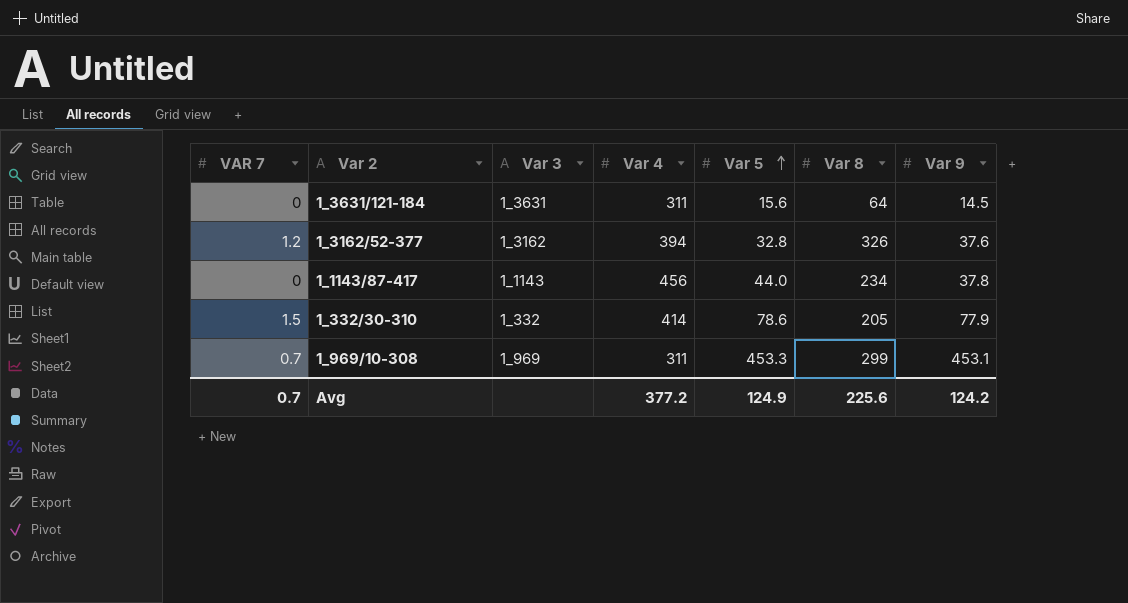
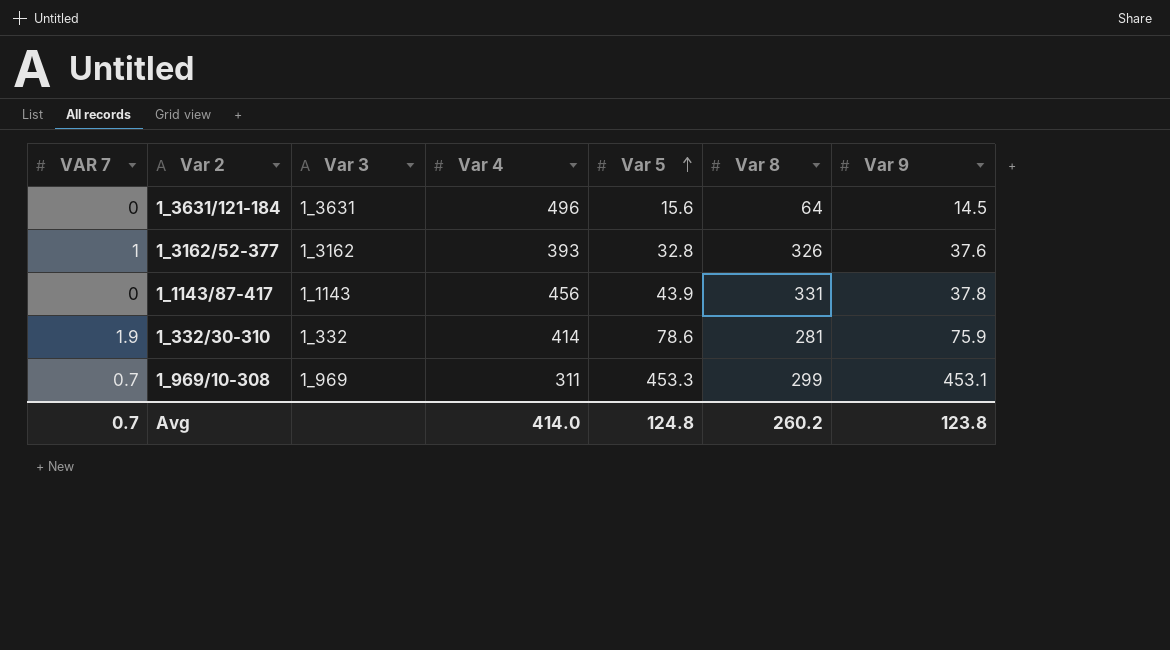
1_3631/121-184 | Var 4: 311 -> 496
1_3162/52-377 | VAR 7: 1.2 -> 1
1_3162/52-377 | Var 4: 394 -> 393
1_1143/87-417 | Var 5: 44.0 -> 43.9
1_1143/87-417 | Var 8: 234 -> 331
1_332/30-310 | VAR 7: 1.5 -> 1.9
1_332/30-310 | Var 8: 205 -> 281
1_332/30-310 | Var 9: 77.9 -> 75.9
Avg | Var 4: 377.2 -> 414.0
Avg | Var 5: 124.9 -> 124.8
Avg | Var 8: 225.6 -> 260.2
Avg | Var 9: 124.2 -> 123.8

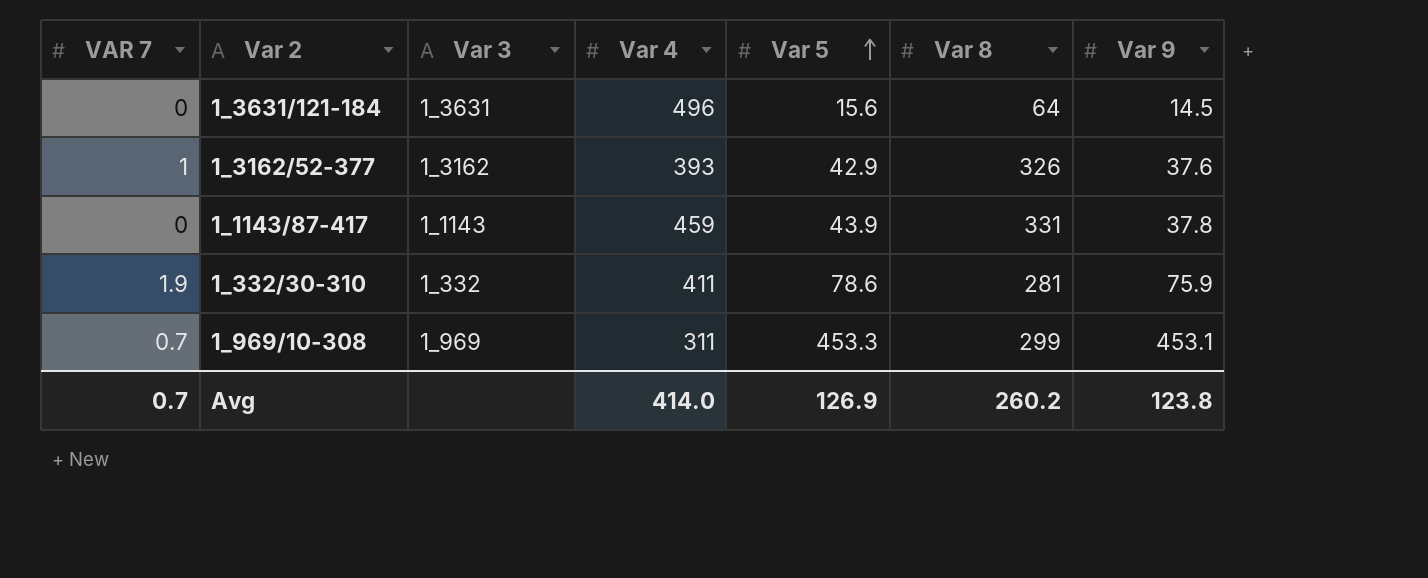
1_3162/52-377 | Var 5: 32.8 -> 42.9
1_1143/87-417 | Var 4: 456 -> 459
1_332/30-310 | Var 4: 414 -> 411
Avg | Var 5: 124.8 -> 126.9

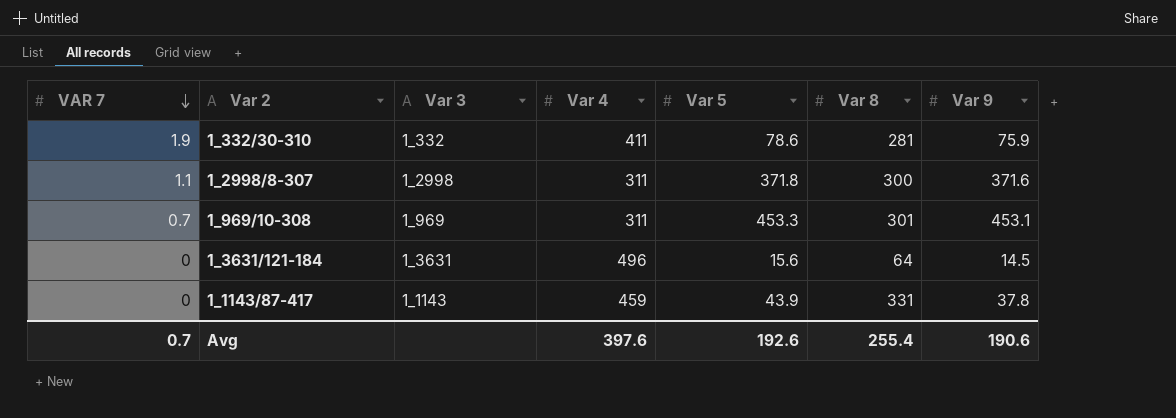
row order: Var 5 ascending -> VAR 7 descending
row 1_3162/52-377: 1 | 1_3162 | 393 | 42.9 | 326 | 37.6 -> none
row 1_2998/8-307: none -> 1.1 | 1_2998 | 311 | 371.8 | 300 | 371.6
1_969/10-308 | Var 8: 299 -> 301
Avg | Var 4: 414.0 -> 397.6
Avg | Var 5: 126.9 -> 192.6
Avg | Var 8: 260.2 -> 255.4
Avg | Var 9: 123.8 -> 190.6

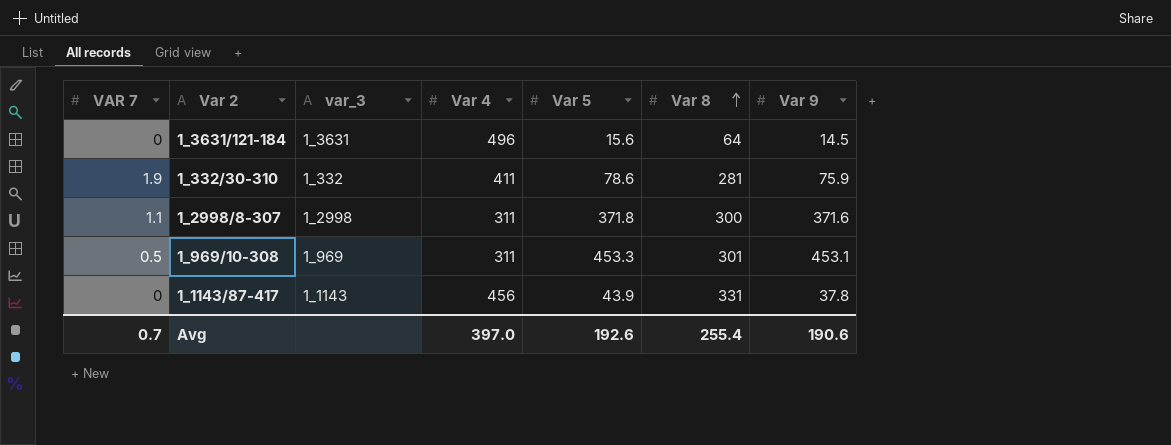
row order: VAR 7 descending -> Var 8 ascending
column name: Var 3 -> var_3
1_969/10-308 | VAR 7: 0.7 -> 0.5
1_1143/87-417 | Var 4: 459 -> 456
Avg | Var 4: 397.6 -> 397.0

